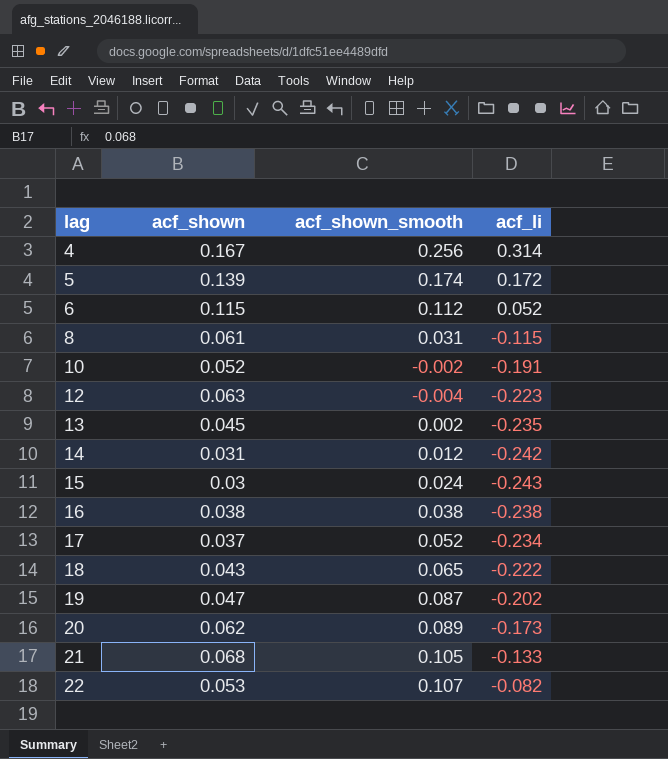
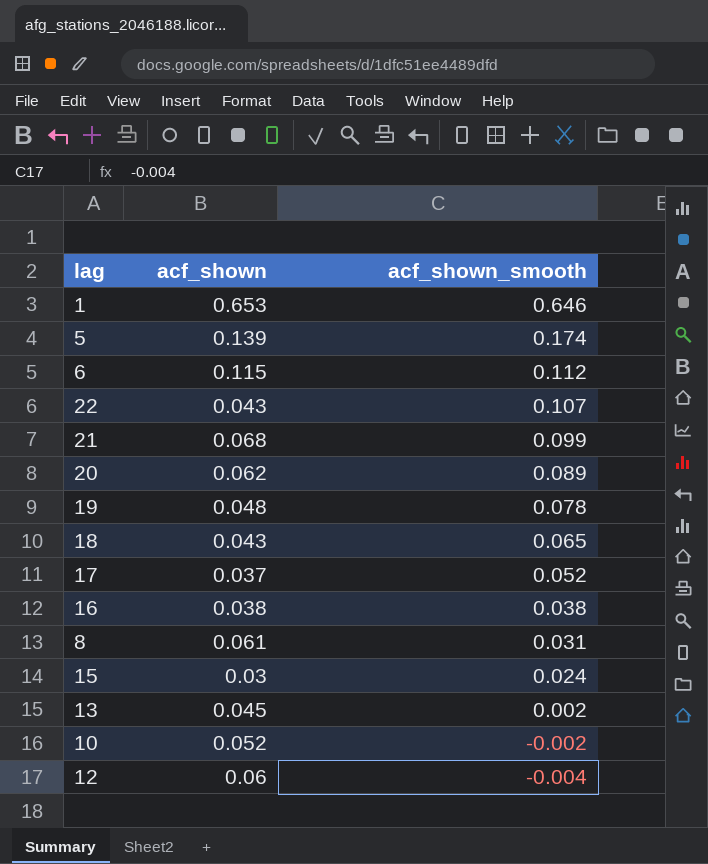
row order: lag ascending -> acf_shown_smooth descending
column acf_li | position: 4 -> none
row 4: 0.167 | 0.256 | 0.314 -> none
row 14: 0.031 | 0.012 | -0.242 -> none
row 1: none -> 0.653 | 0.646
22 | acf_shown: 0.053 -> 0.043
21 | acf_shown_smooth: 0.105 -> 0.099
19 | acf_shown: 0.047 -> 0.048
19 | acf_shown_smooth: 0.087 -> 0.078
12 | acf_shown: 0.063 -> 0.06

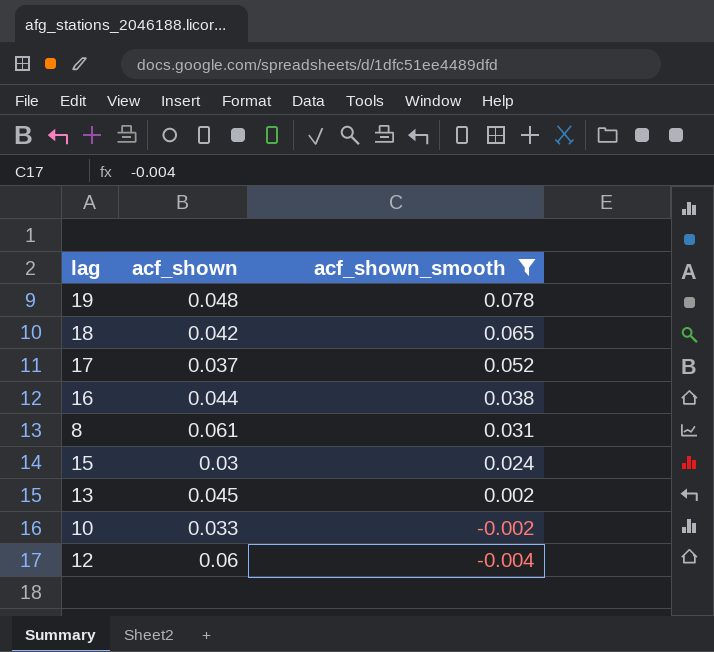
filter: none -> acf_shown_smooth <= 0.078
18 | acf_shown: 0.043 -> 0.042
16 | acf_shown: 0.038 -> 0.044
10 | acf_shown: 0.052 -> 0.033

